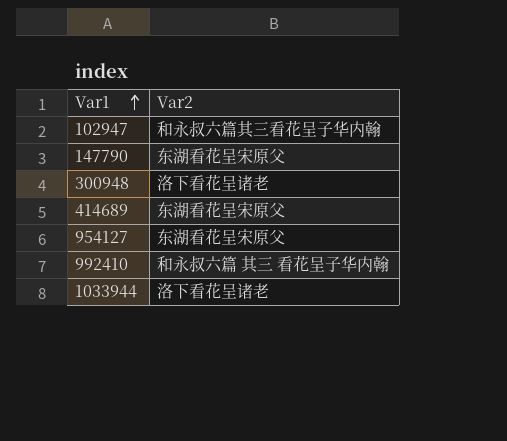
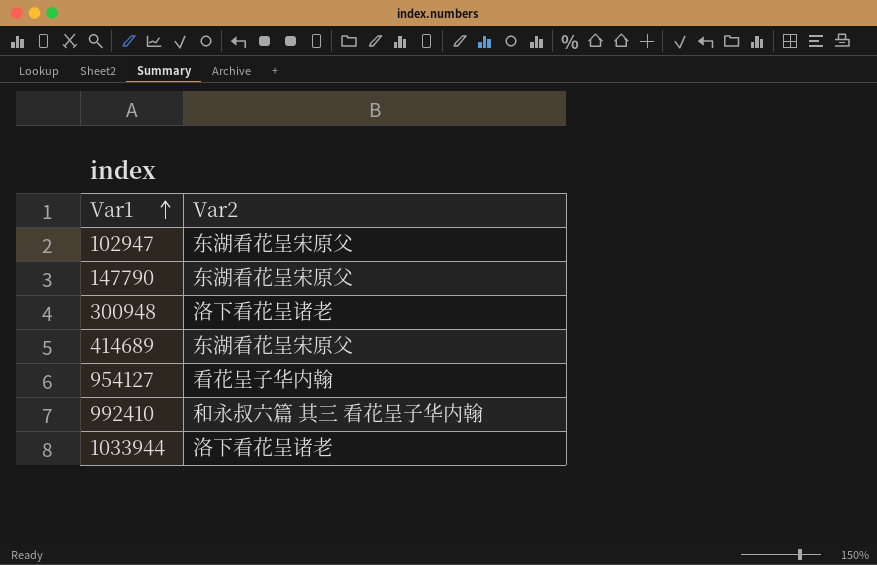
102947 | Var2: 和永叔六篇其三看花呈子华内翰 -> 东湖看花呈宋原父
954127 | Var2: 东湖看花呈宋原父 -> 看花呈子华内翰

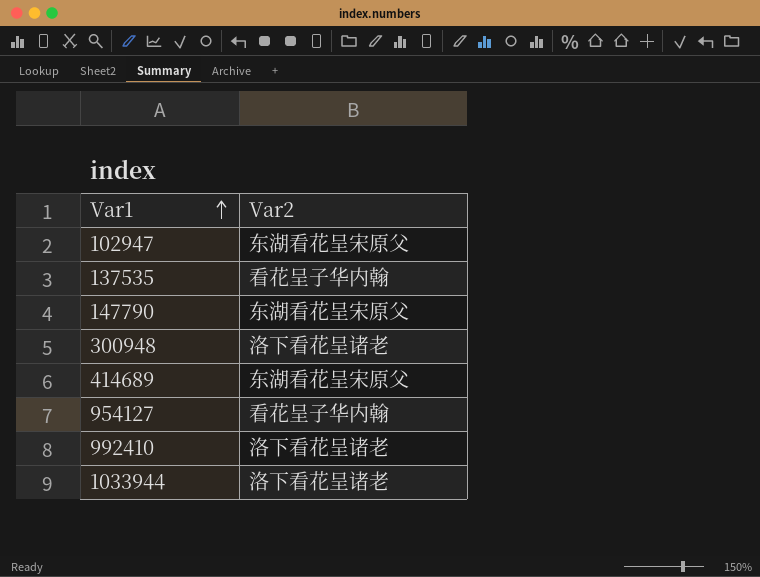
row 137535: none -> 看花呈子华内翰
992410 | Var2: 和永叔六篇 其三 看花呈子华内翰 -> 洛下看花呈诸老

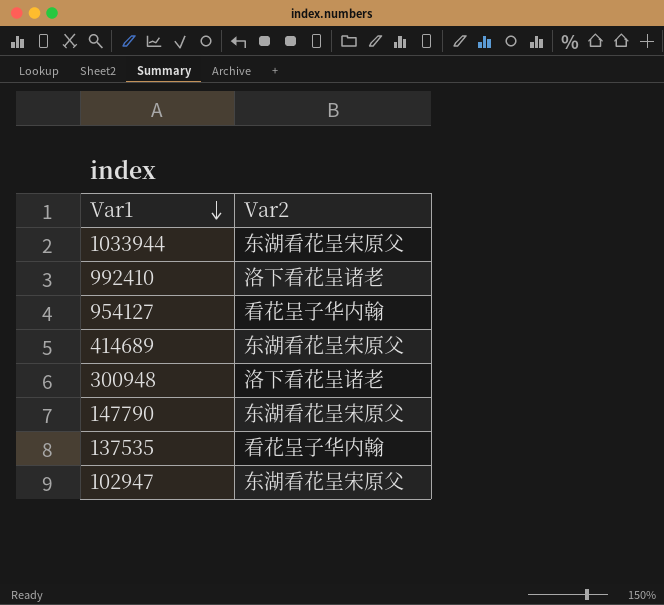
row order: Var1 ascending -> Var1 descending
1033944 | Var2: 洛下看花呈诸老 -> 东湖看花呈宋原父

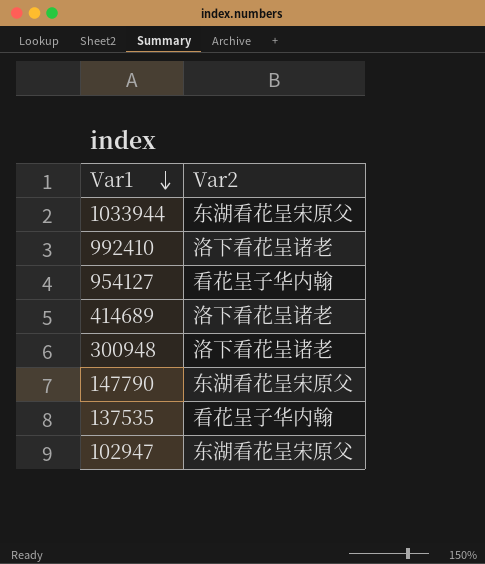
414689 | Var2: 东湖看花呈宋原父 -> 洛下看花呈诸老

